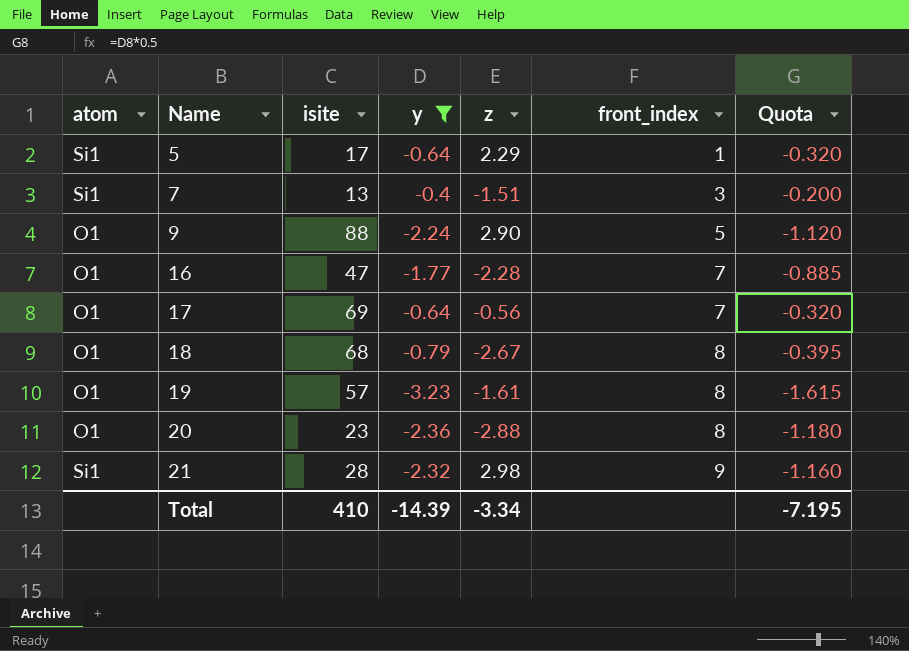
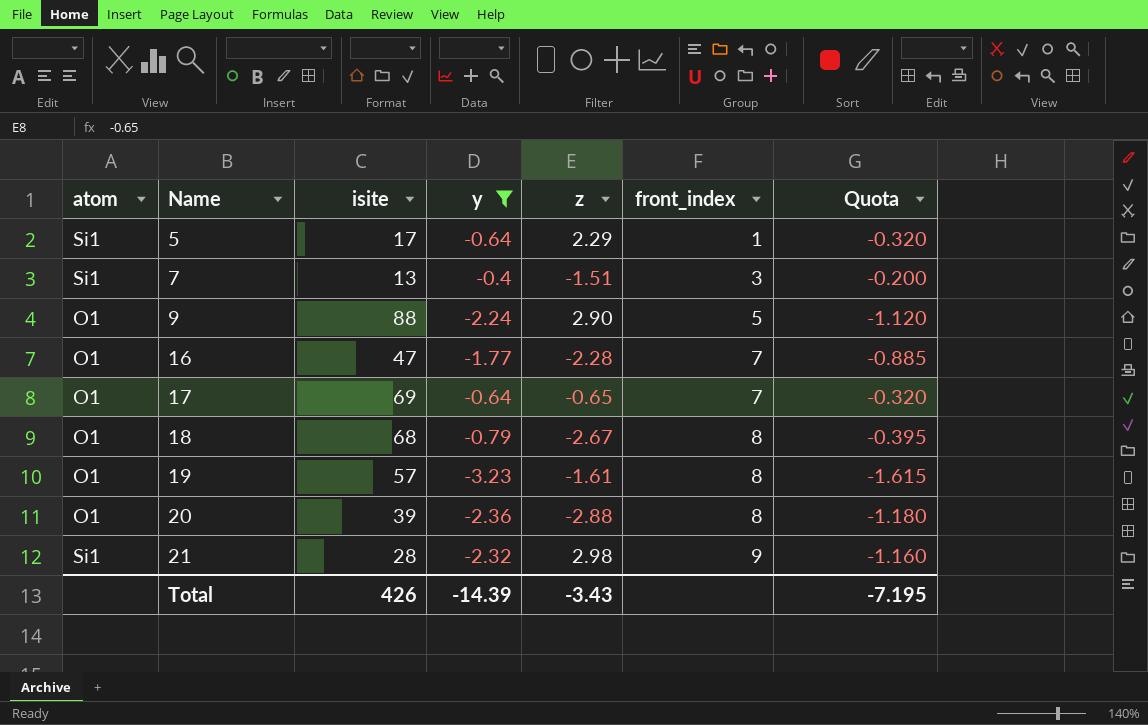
17 | z: -0.56 -> -0.65
20 | isite: 23 -> 39
Total | isite: 410 -> 426
Total | z: -3.34 -> -3.43

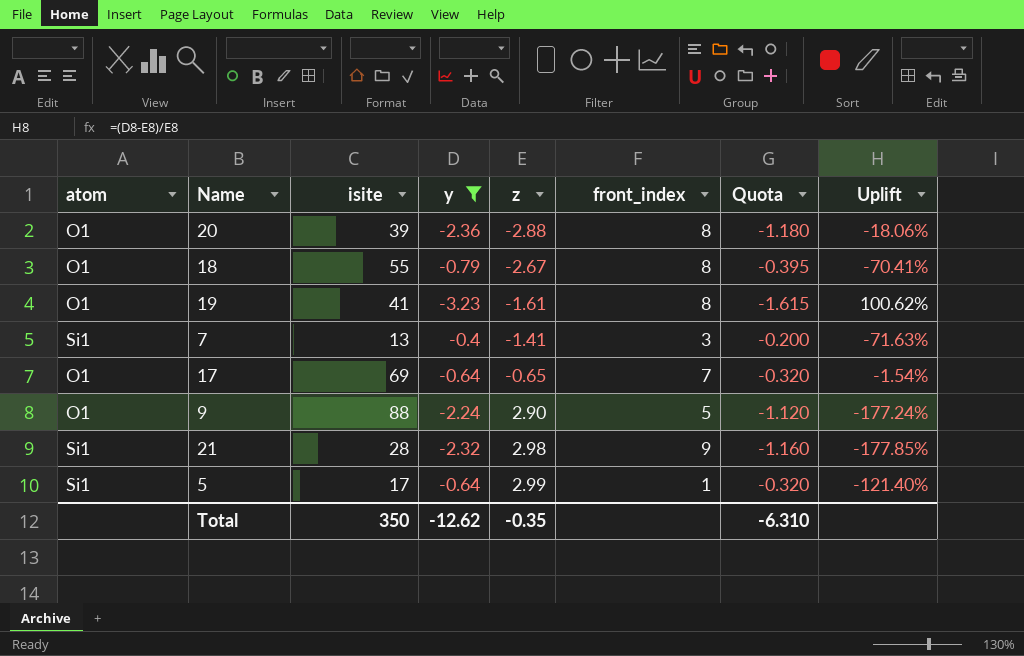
row order: Name ascending -> z ascending
column Uplift | formula: none -> ([y] - [z]) / [z]
row 16: O1 | 47 | -1.77 | -2.28 | 7 | -0.885 -> none
18 | isite: 68 -> 55
19 | isite: 57 -> 41
7 | z: -1.51 -> -1.41
5 | z: 2.29 -> 2.99
Total | isite: 426 -> 350
Total | y: -14.39 -> -12.62
Total | z: -3.43 -> -0.35
Total | Quota: -7.195 -> -6.310

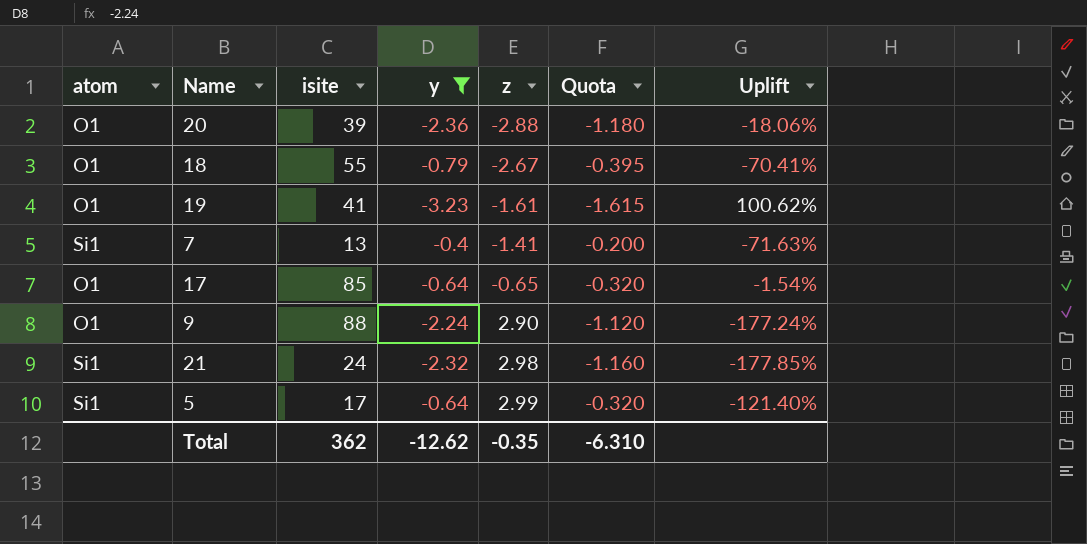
column front_index | position: 6 -> none
17 | isite: 69 -> 85
21 | isite: 28 -> 24
Total | isite: 350 -> 362

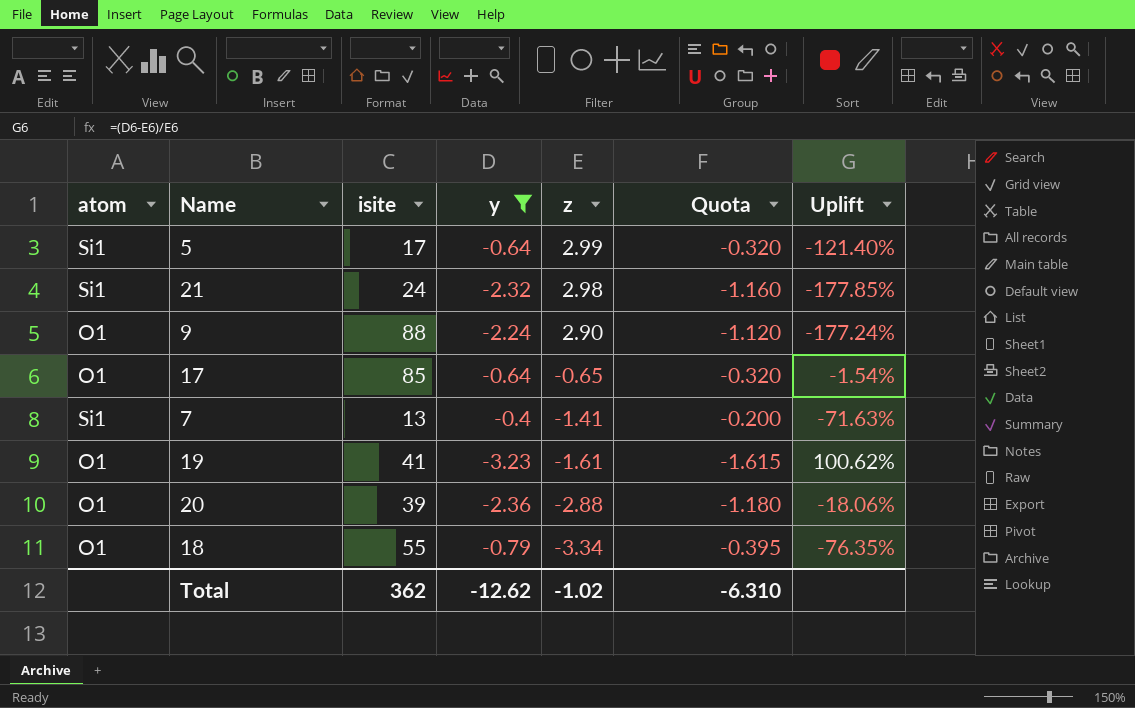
row order: z ascending -> z descending
18 | z: -2.67 -> -3.34
18 | Uplift: -70.41% -> -76.35%
Total | z: -0.35 -> -1.02

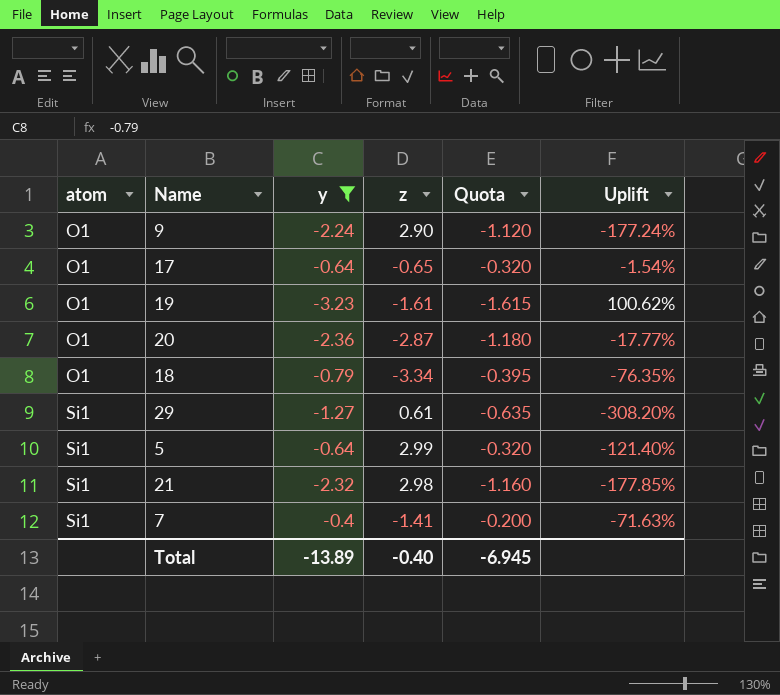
row order: z descending -> atom ascending
column isite | position: 3 -> none
20 | z: -2.88 -> -2.87
20 | Uplift: -18.06% -> -17.77%
row 29: none -> Si1 | -1.27 | 0.61 | -0.635 | -308.20%
Total | y: -12.62 -> -13.89
Total | z: -1.02 -> -0.40
Total | Quota: -6.310 -> -6.945

